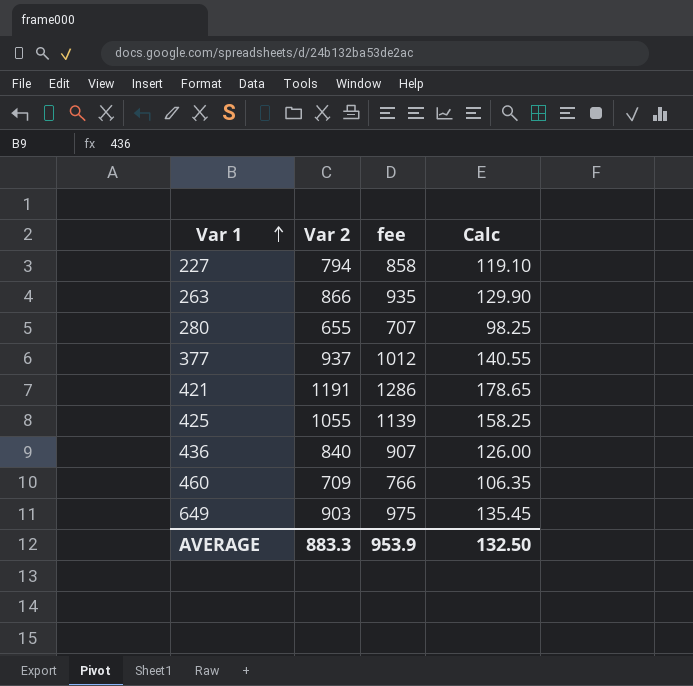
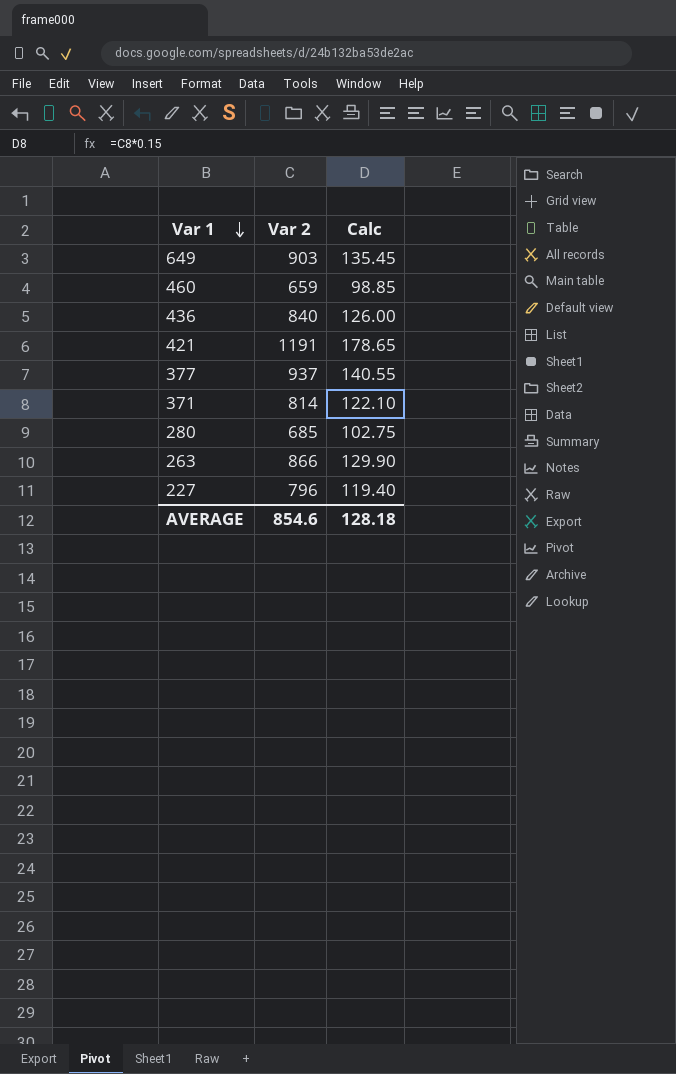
row order: Var 1 ascending -> Var 1 descending
column fee | formula: [Var 2] * 1.08 -> none
row 425: 1055 | 1139 | 158.25 -> none
460 | Var 2: 709 -> 659
460 | Calc: 106.35 -> 98.85
row 371: none -> 814 | 122.10
280 | Var 2: 655 -> 685
280 | Calc: 98.25 -> 102.75
227 | Var 2: 794 -> 796
227 | Calc: 119.10 -> 119.40
AVERAGE | Var 2: 883.3 -> 854.6
AVERAGE | Calc: 132.50 -> 128.18

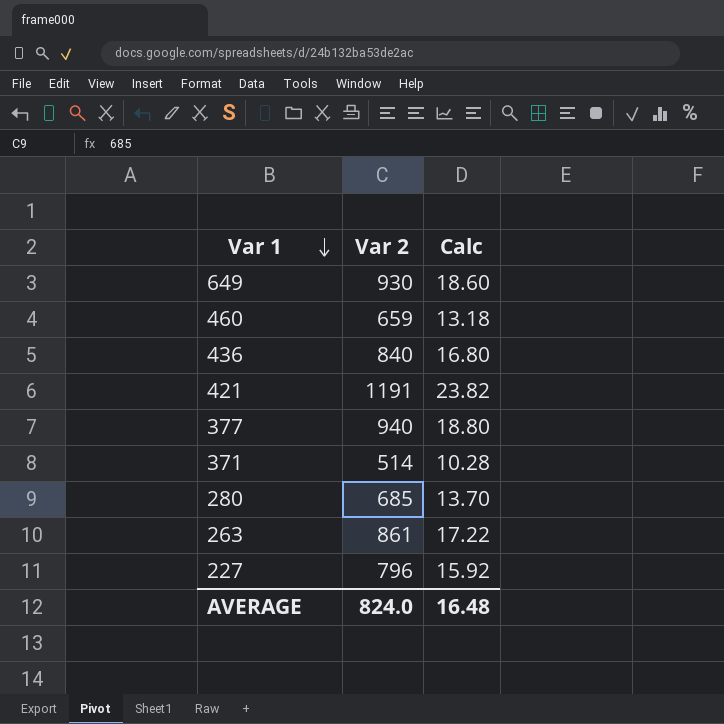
column Calc | formula: [Var 2] * 0.15 -> [Var 2] * 0.02
649 | Var 2: 903 -> 930
377 | Var 2: 937 -> 940
371 | Var 2: 814 -> 514
263 | Var 2: 866 -> 861
AVERAGE | Var 2: 854.6 -> 824.0
AVERAGE | Calc: 128.18 -> 16.48

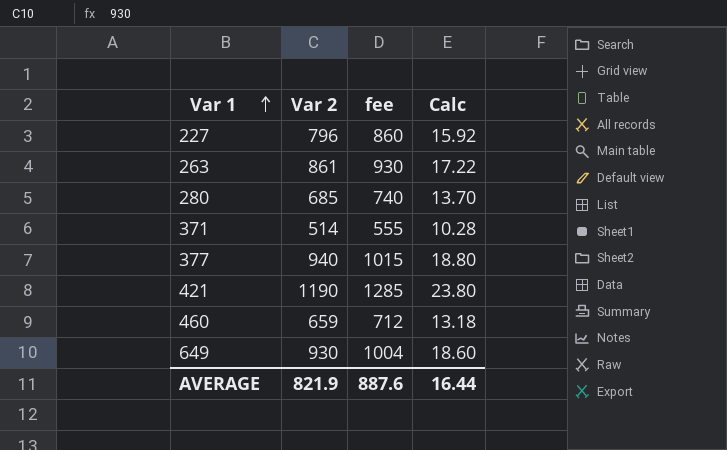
row order: Var 1 descending -> Var 1 ascending
column fee | formula: none -> [Var 2] * 1.08
row 436: 840 | 16.80 -> none
421 | Var 2: 1191 -> 1190
421 | Calc: 23.82 -> 23.80
AVERAGE | Var 2: 824.0 -> 821.9
AVERAGE | Calc: 16.48 -> 16.44

